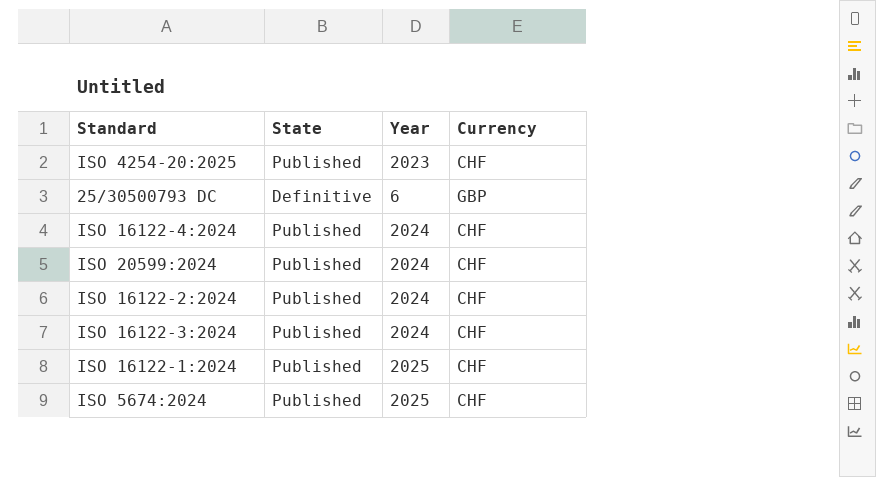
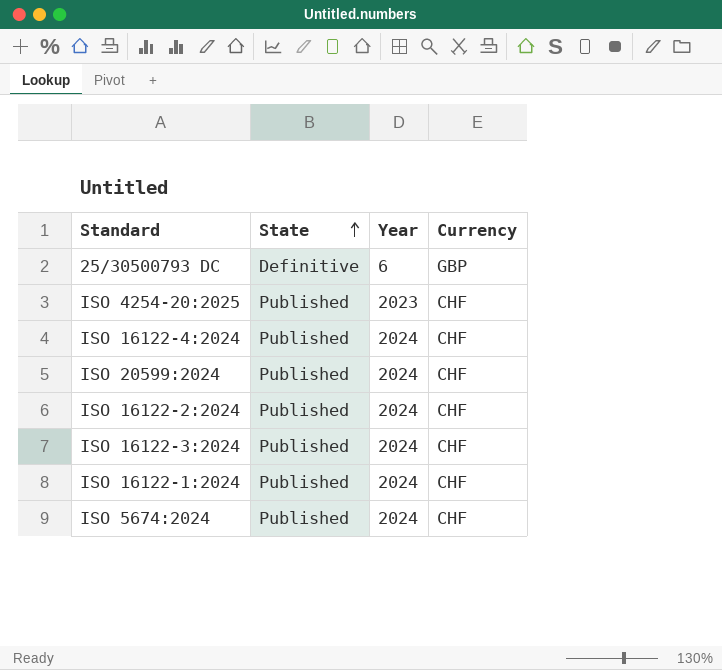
row order: none -> State ascending
ISO 16122-1:2024 | Year: 2025 -> 2024
ISO 5674:2024 | Year: 2025 -> 2024

